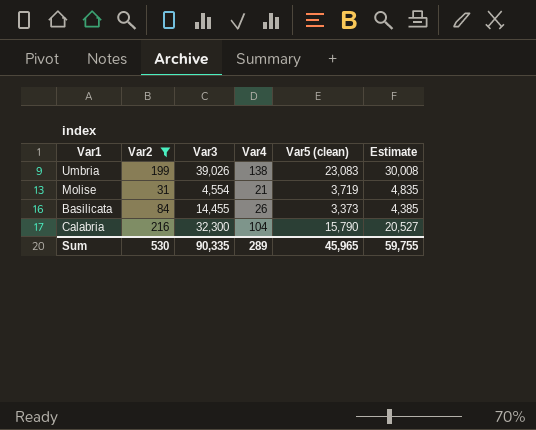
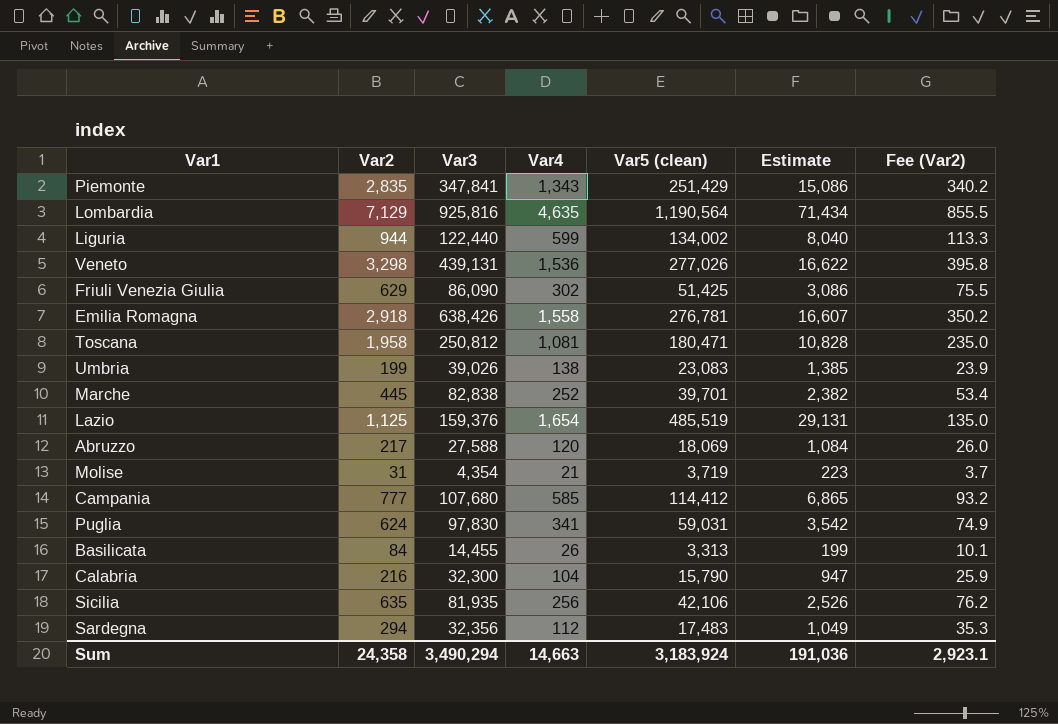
filter: Var2 <= 216 -> none
column Estimate | formula: [Var5 (clean)] * 1.3 -> [Var5 (clean)] * 0.06
column Fee (Var2) | formula: none -> [Var2] * 0.12
Molise | Var3: 4,554 -> 4,354
Basilicata | Var5 (clean): 3,373 -> 3,313
Sum | Var2: 530 -> 24,358
Sum | Var3: 90,335 -> 3,490,294
Sum | Var4: 289 -> 14,663
Sum | Var5 (clean): 45,965 -> 3,183,924
Sum | Estimate: 59,755 -> 191,036

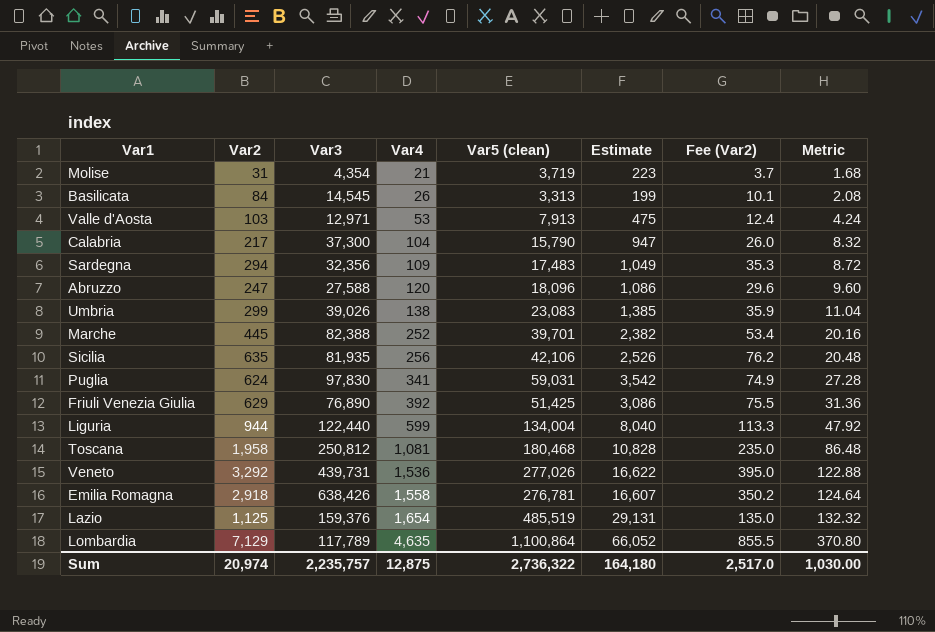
row order: none -> Var4 ascending
column Metric | formula: none -> [Var4] * 0.08
row Piemonte: 2,835 | 347,841 | 1,343 | 251,429 | 15,086 | 340.2 -> none
row Campania: 777 | 107,680 | 585 | 114,412 | 6,865 | 93.2 -> none
Basilicata | Var3: 14,455 -> 14,545
row Valle d'Aosta: none -> 103 | 12,971 | 53 | 7,913 | 475 | 12.4 | 4.24
Calabria | Var2: 216 -> 217
Calabria | Var3: 32,300 -> 37,300
Calabria | Fee (Var2): 25.9 -> 26.0
Sardegna | Var4: 112 -> 109
Abruzzo | Var2: 217 -> 247
Abruzzo | Var5 (clean): 18,069 -> 18,096
Abruzzo | Estimate: 1,084 -> 1,086
Abruzzo | Fee (Var2): 26.0 -> 29.6
Umbria | Var2: 199 -> 299
Umbria | Fee (Var2): 23.9 -> 35.9
Marche | Var3: 82,838 -> 82,388
Friuli Venezia Giulia | Var3: 86,090 -> 76,890
Friuli Venezia Giulia | Var4: 302 -> 392
Liguria | Var5 (clean): 134,002 -> 134,004
Toscana | Var5 (clean): 180,471 -> 180,468
Veneto | Var2: 3,298 -> 3,292
Veneto | Var3: 439,131 -> 439,731
Veneto | Fee (Var2): 395.8 -> 395.0
Lombardia | Var3: 925,816 -> 117,789
Lombardia | Var5 (clean): 1,190,564 -> 1,100,864
Lombardia | Estimate: 71,434 -> 66,052
Sum | Var2: 24,358 -> 20,974
Sum | Var3: 3,490,294 -> 2,235,757
Sum | Var4: 14,663 -> 12,875
Sum | Var5 (clean): 3,183,924 -> 2,736,322
Sum | Estimate: 191,036 -> 164,180
Sum | Fee (Var2): 2,923.1 -> 2,517.0

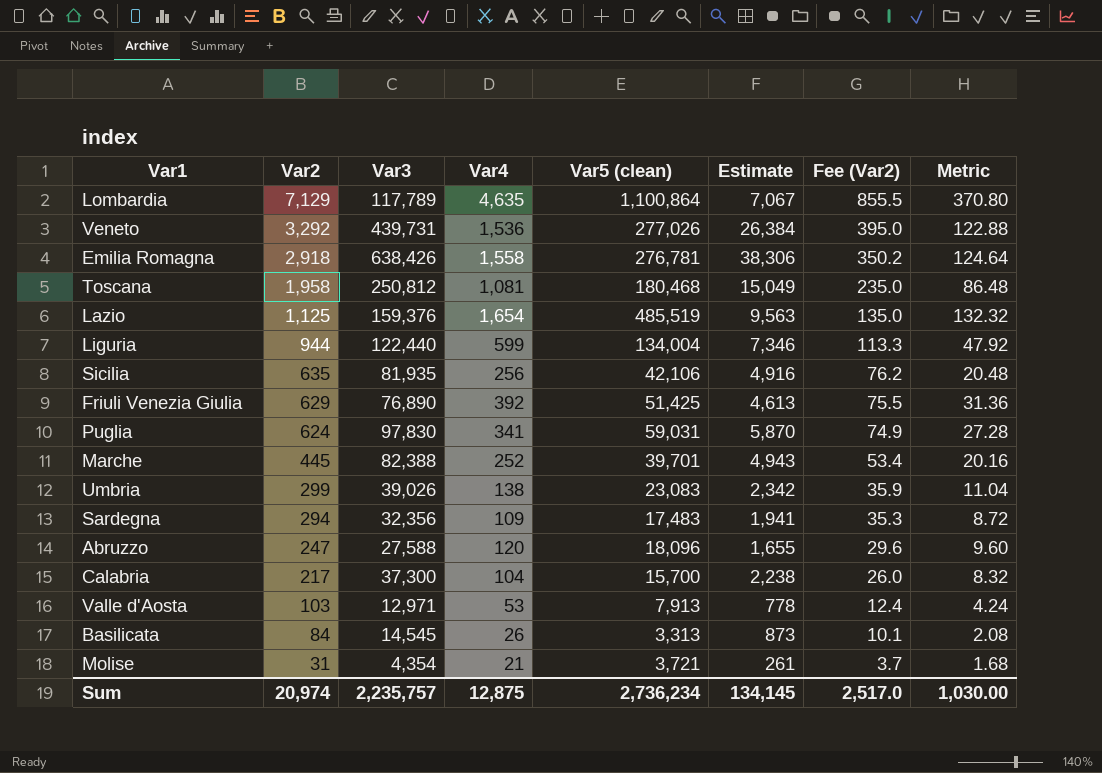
row order: Var4 ascending -> Var2 descending
column Estimate | formula: [Var5 (clean)] * 0.06 -> [Var3] * 0.06
Calabria | Var5 (clean): 15,790 -> 15,700
Molise | Var5 (clean): 3,719 -> 3,721
Sum | Var5 (clean): 2,736,322 -> 2,736,234
Sum | Estimate: 164,180 -> 134,145

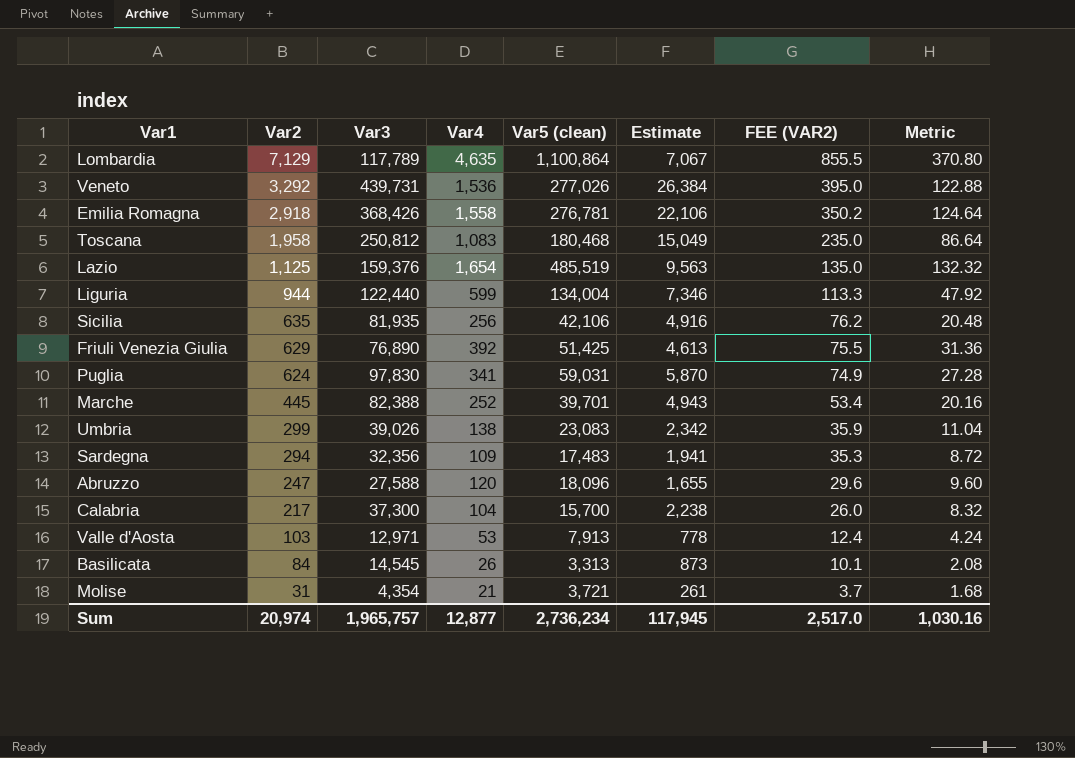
column name: Fee (Var2) -> FEE (VAR2)
Emilia Romagna | Var3: 638,426 -> 368,426
Emilia Romagna | Estimate: 38,306 -> 22,106
Toscana | Var4: 1,081 -> 1,083
Toscana | Metric: 86.48 -> 86.64
Sum | Var3: 2,235,757 -> 1,965,757
Sum | Var4: 12,875 -> 12,877
Sum | Estimate: 134,145 -> 117,945
Sum | Metric: 1,030.00 -> 1,030.16

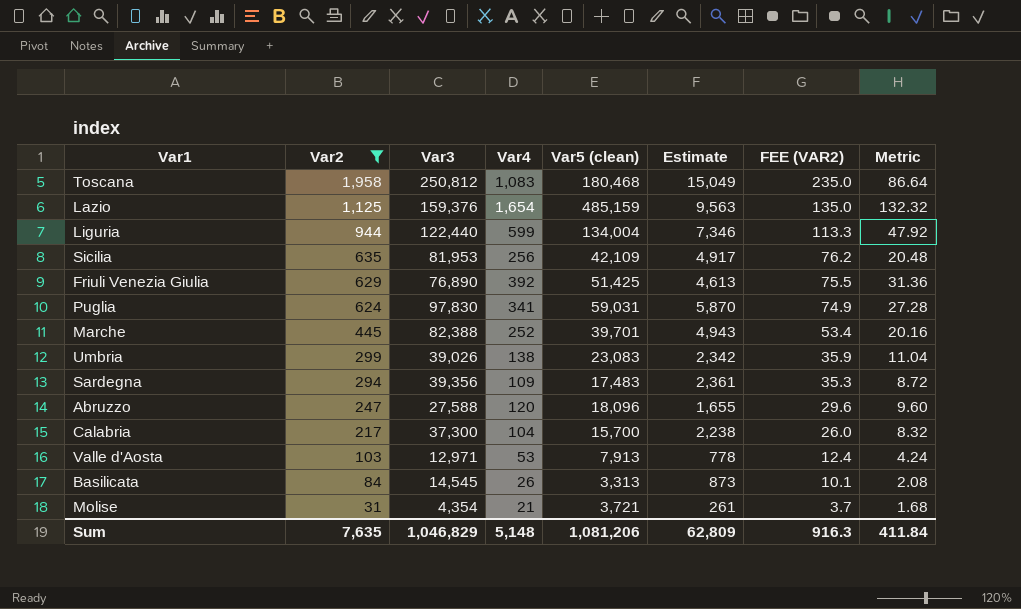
filter: none -> Var2 <= 1,958
Lazio | Var5 (clean): 485,519 -> 485,159
Sicilia | Var3: 81,935 -> 81,953
Sicilia | Var5 (clean): 42,106 -> 42,109
Sicilia | Estimate: 4,916 -> 4,917
Sardegna | Var3: 32,356 -> 39,356
Sardegna | Estimate: 1,941 -> 2,361
Sum | Var2: 20,974 -> 7,635
Sum | Var3: 1,965,757 -> 1,046,829
Sum | Var4: 12,877 -> 5,148
Sum | Var5 (clean): 2,736,234 -> 1,081,206
Sum | Estimate: 117,945 -> 62,809
Sum | FEE (VAR2): 2,517.0 -> 916.3
Sum | Metric: 1,030.16 -> 411.84

